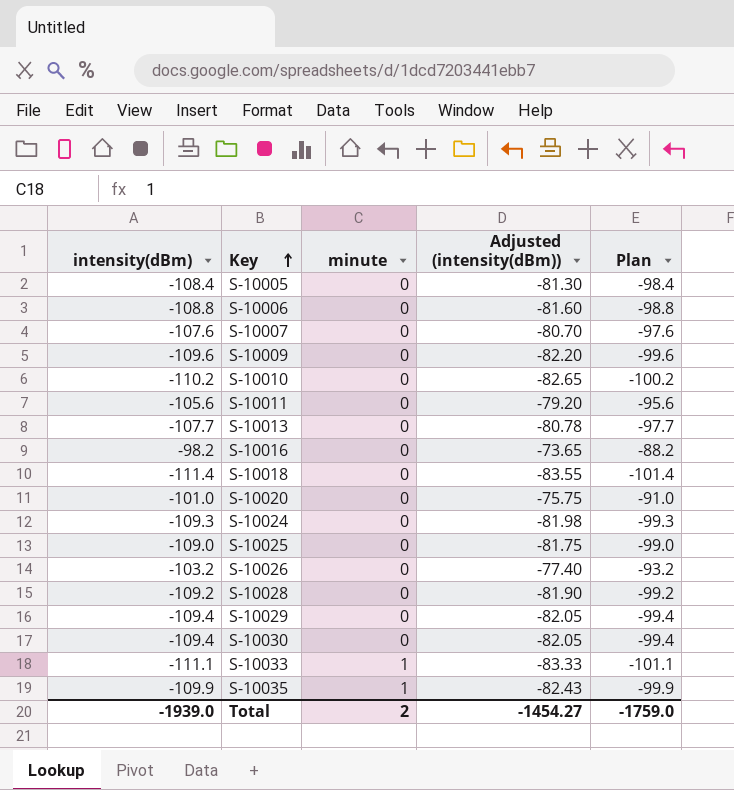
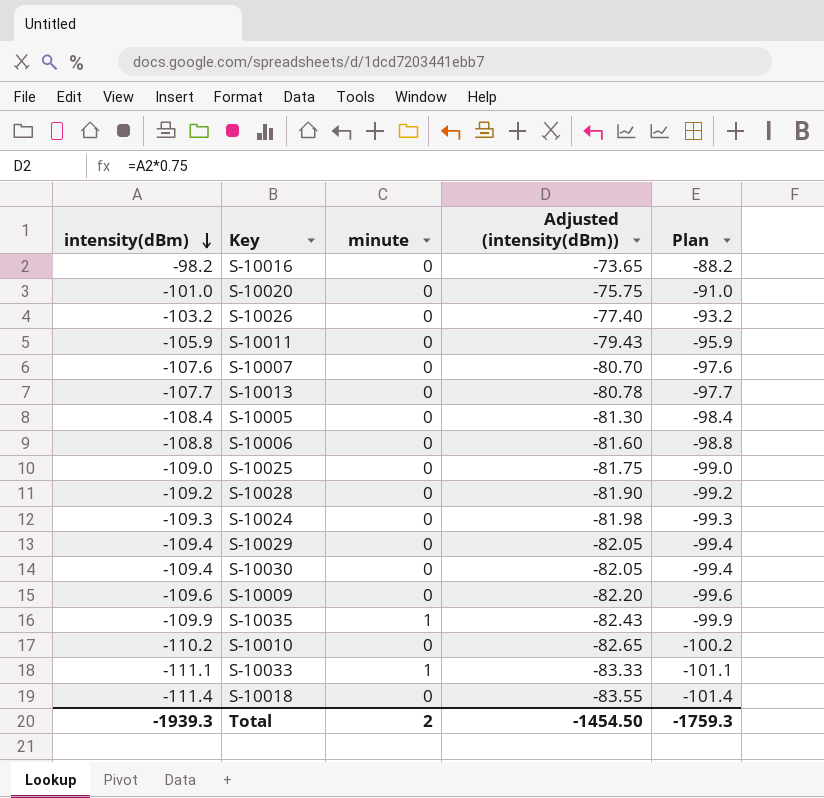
row order: Key ascending -> intensity(dBm) descending
S-10011 | intensity(dBm): -105.6 -> -105.9
S-10011 | Adjusted (intensity(dBm)): -79.20 -> -79.43
S-10011 | Plan: -95.6 -> -95.9
Total | intensity(dBm): -1939.0 -> -1939.3
Total | Adjusted (intensity(dBm)): -1454.27 -> -1454.50
Total | Plan: -1759.0 -> -1759.3

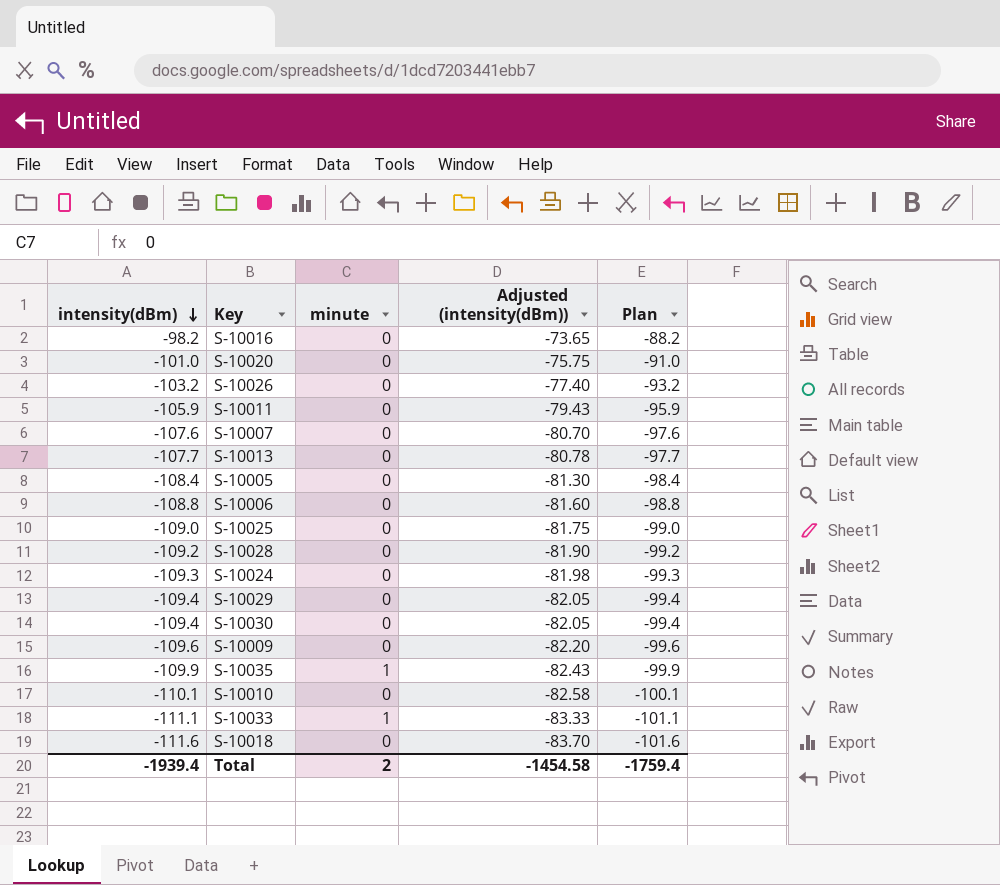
S-10010 | intensity(dBm): -110.2 -> -110.1
S-10010 | Adjusted (intensity(dBm)): -82.65 -> -82.58
S-10010 | Plan: -100.2 -> -100.1
S-10018 | intensity(dBm): -111.4 -> -111.6
S-10018 | Adjusted (intensity(dBm)): -83.55 -> -83.70
S-10018 | Plan: -101.4 -> -101.6
Total | intensity(dBm): -1939.3 -> -1939.4
Total | Adjusted (intensity(dBm)): -1454.50 -> -1454.58
Total | Plan: -1759.3 -> -1759.4

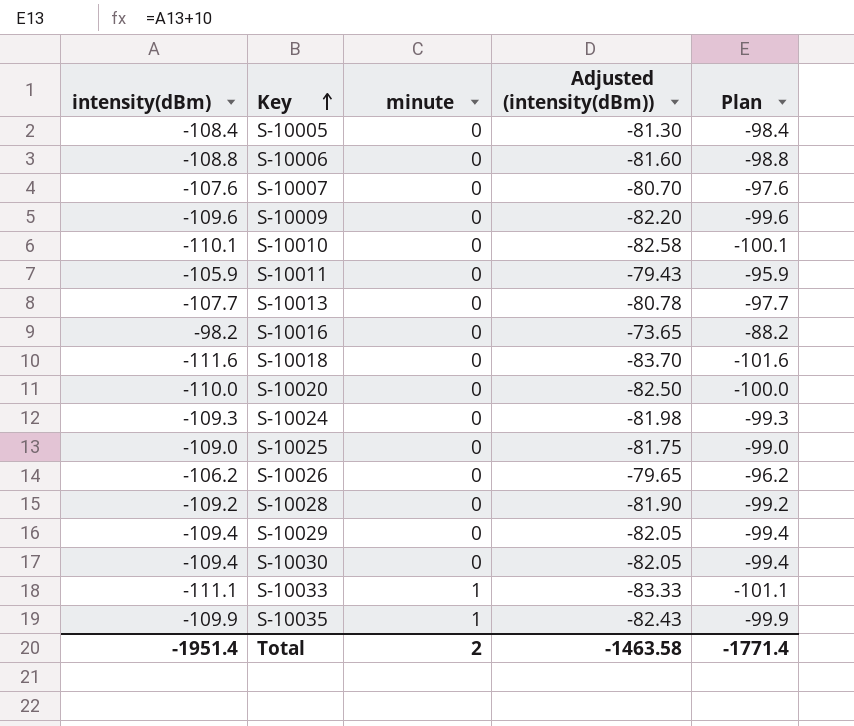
row order: intensity(dBm) descending -> Key ascending
S-10020 | intensity(dBm): -101.0 -> -110.0
S-10020 | Adjusted (intensity(dBm)): -75.75 -> -82.50
S-10020 | Plan: -91.0 -> -100.0
S-10026 | intensity(dBm): -103.2 -> -106.2
S-10026 | Adjusted (intensity(dBm)): -77.40 -> -79.65
S-10026 | Plan: -93.2 -> -96.2
Total | intensity(dBm): -1939.4 -> -1951.4
Total | Adjusted (intensity(dBm)): -1454.58 -> -1463.58
Total | Plan: -1759.4 -> -1771.4

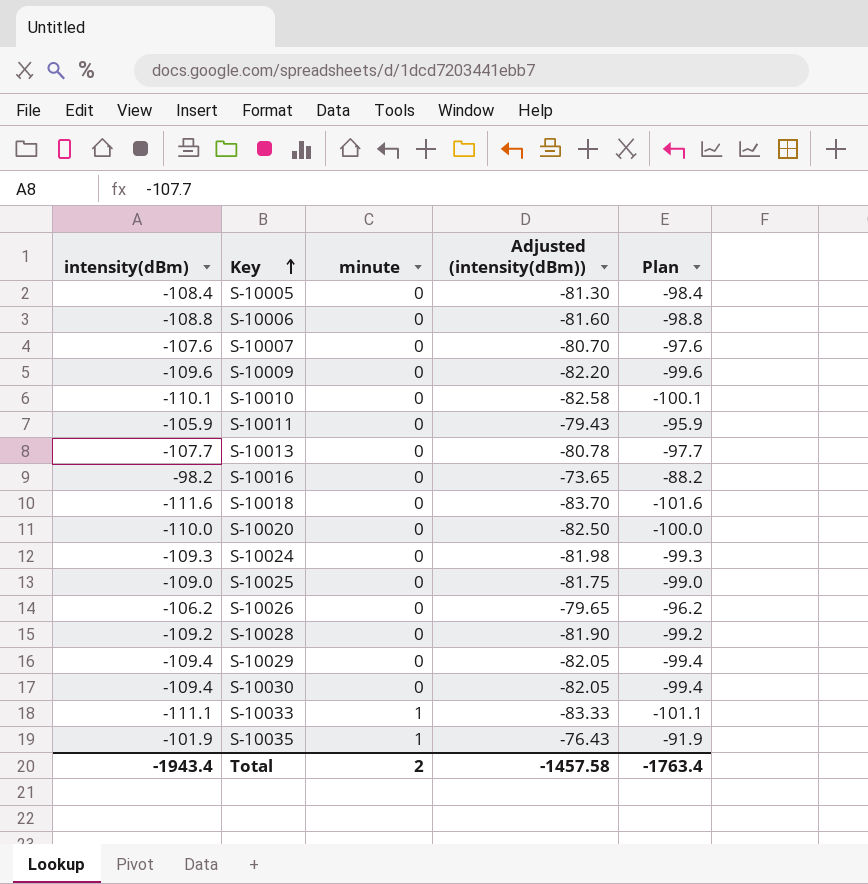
S-10035 | intensity(dBm): -109.9 -> -101.9
S-10035 | Adjusted (intensity(dBm)): -82.43 -> -76.43
S-10035 | Plan: -99.9 -> -91.9
Total | intensity(dBm): -1951.4 -> -1943.4
Total | Adjusted (intensity(dBm)): -1463.58 -> -1457.58
Total | Plan: -1771.4 -> -1763.4

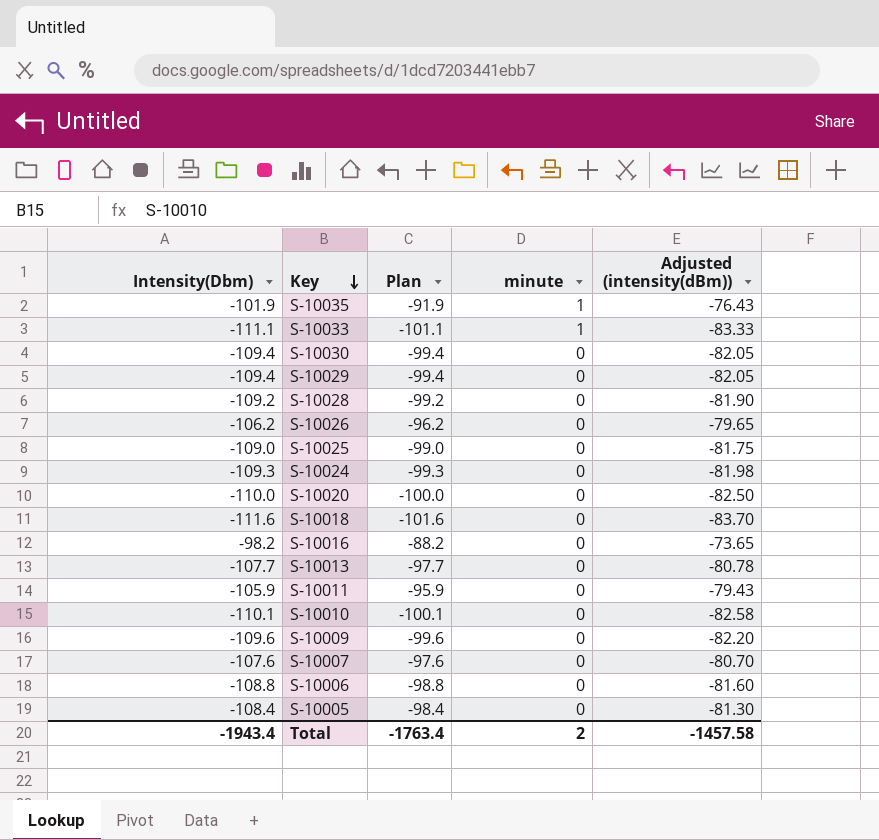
row order: Key ascending -> Key descending
column name: intensity(dBm) -> Intensity(Dbm)
column Plan | position: 5 -> 3

